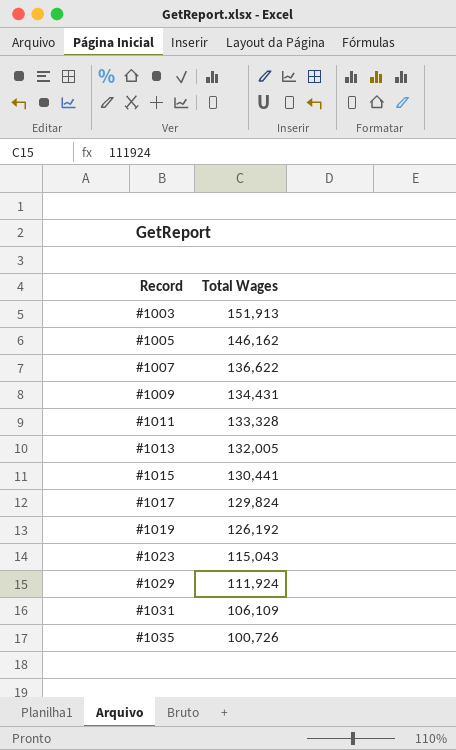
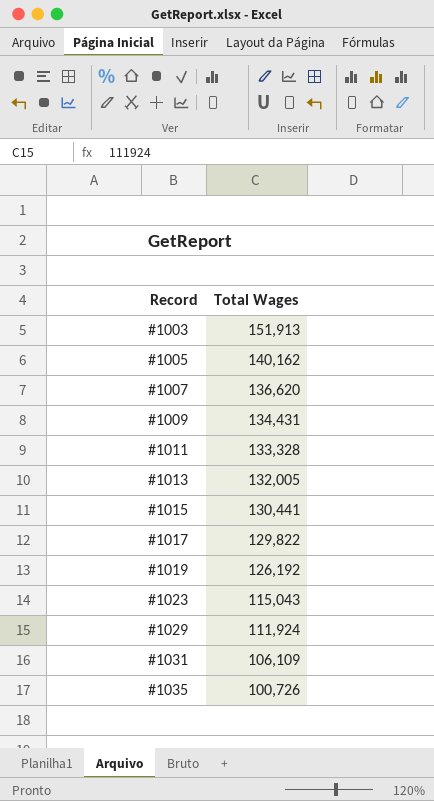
#1005 | Total Wages: 146,162 -> 140,162
#1007 | Total Wages: 136,622 -> 136,620
#1017 | Total Wages: 129,824 -> 129,822

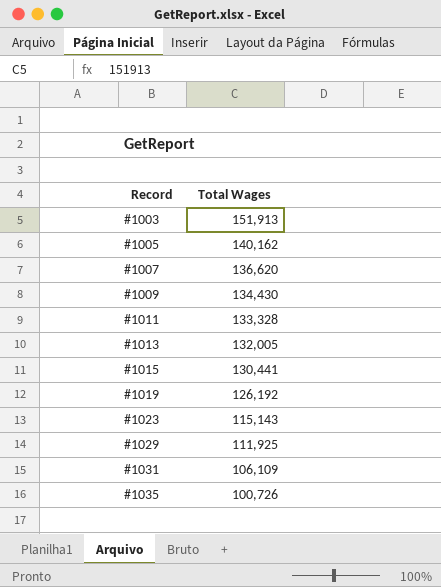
row #1017: 129,822 -> none
#1009 | Total Wages: 134,431 -> 134,430
#1023 | Total Wages: 115,043 -> 115,143
#1029 | Total Wages: 111,924 -> 111,925

